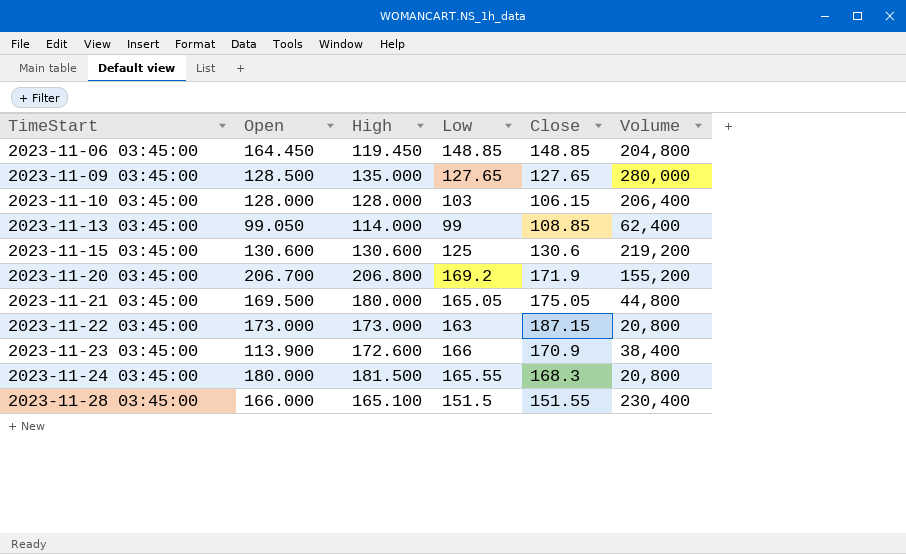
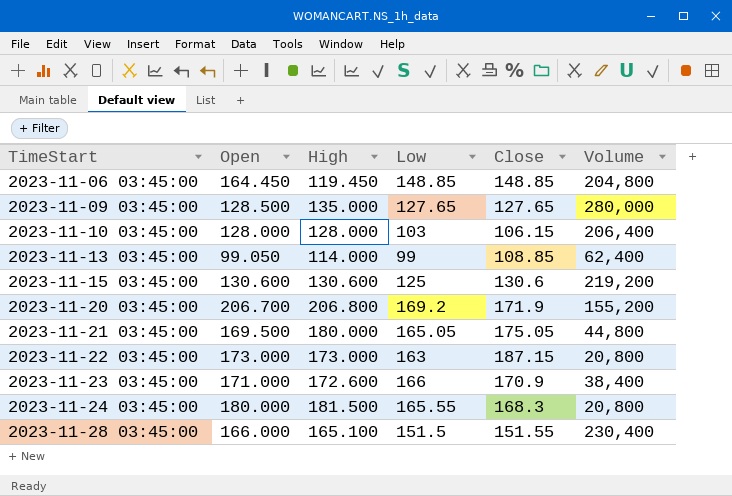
2023-11-23 03:45:00 | Open: 113.900 -> 171.000

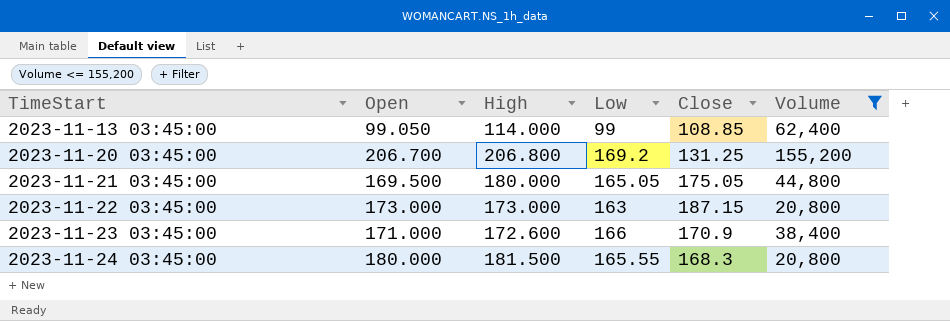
filter: none -> Volume <= 155,200
2023-11-20 03:45:00 | Close: 171.9 -> 131.25

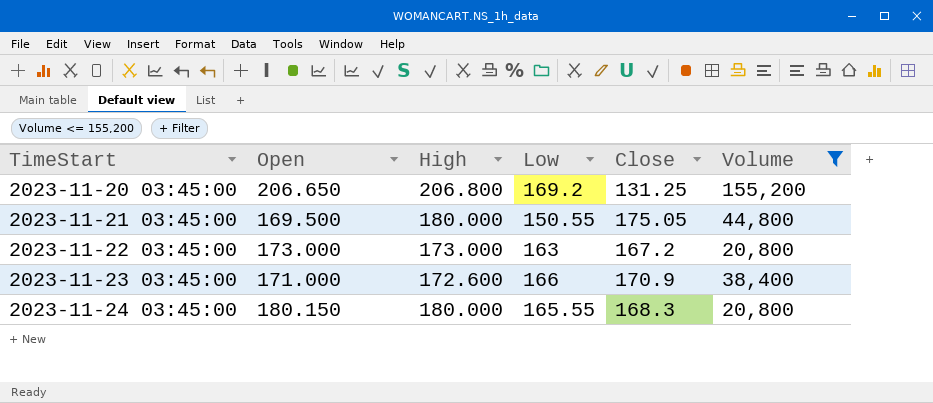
row 2023-11-13 03:45:00: 99.050 | 114.000 | 99 | 108.85 | 62,400 -> none
2023-11-20 03:45:00 | Open: 206.700 -> 206.650
2023-11-21 03:45:00 | Low: 165.05 -> 150.55
2023-11-22 03:45:00 | Close: 187.15 -> 167.2
2023-11-24 03:45:00 | Open: 180.000 -> 180.150
2023-11-24 03:45:00 | High: 181.500 -> 180.000

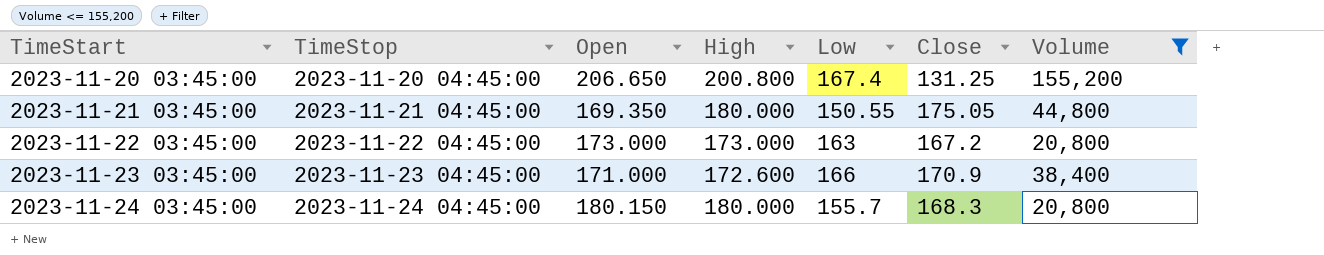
column TimeStop | position: none -> 2
2023-11-20 03:45:00 | High: 206.800 -> 200.800
2023-11-20 03:45:00 | Low: 169.2 -> 167.4
2023-11-21 03:45:00 | Open: 169.500 -> 169.350
2023-11-24 03:45:00 | Low: 165.55 -> 155.7

